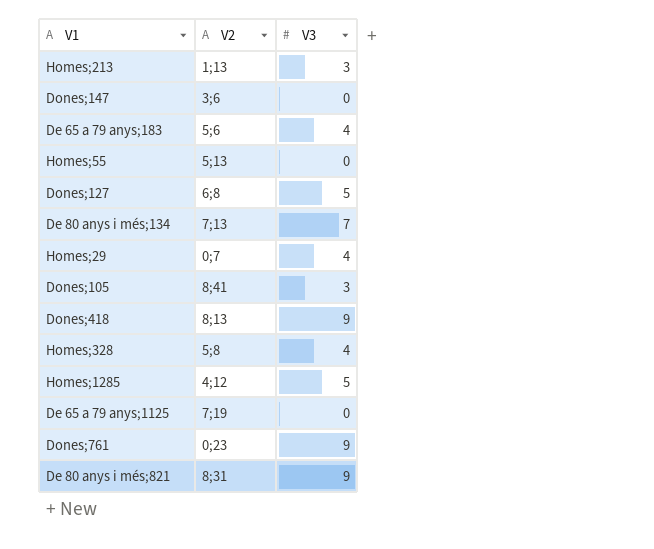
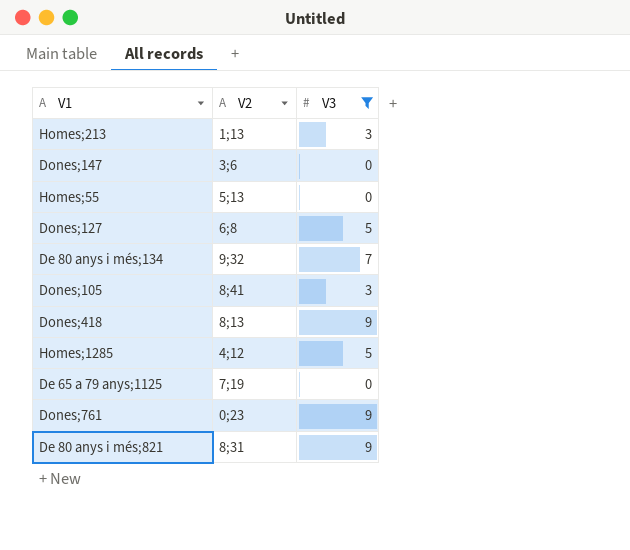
filter: none -> V3 != 4
De 80 anys i més;134 | V2: 7;13 -> 9;32

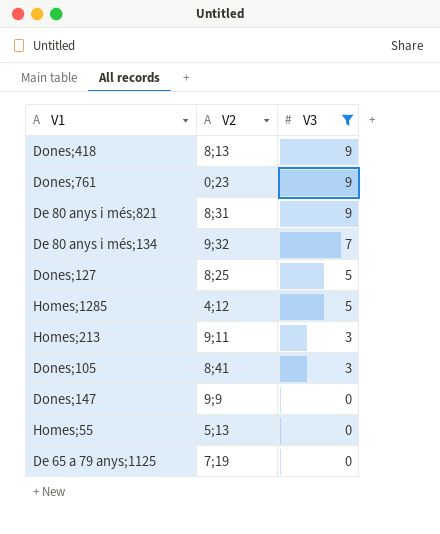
row order: none -> V3 descending
Dones;127 | V2: 6;8 -> 8;25
Homes;213 | V2: 1;13 -> 9;11
Dones;147 | V2: 3;6 -> 9;9

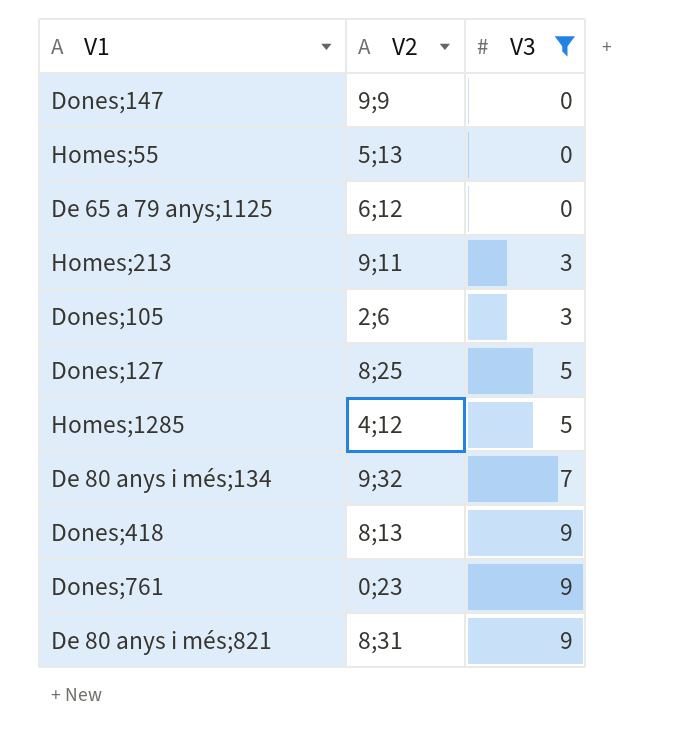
row order: V3 descending -> V3 ascending
De 65 a 79 anys;1125 | V2: 7;19 -> 6;12
Dones;105 | V2: 8;41 -> 2;6

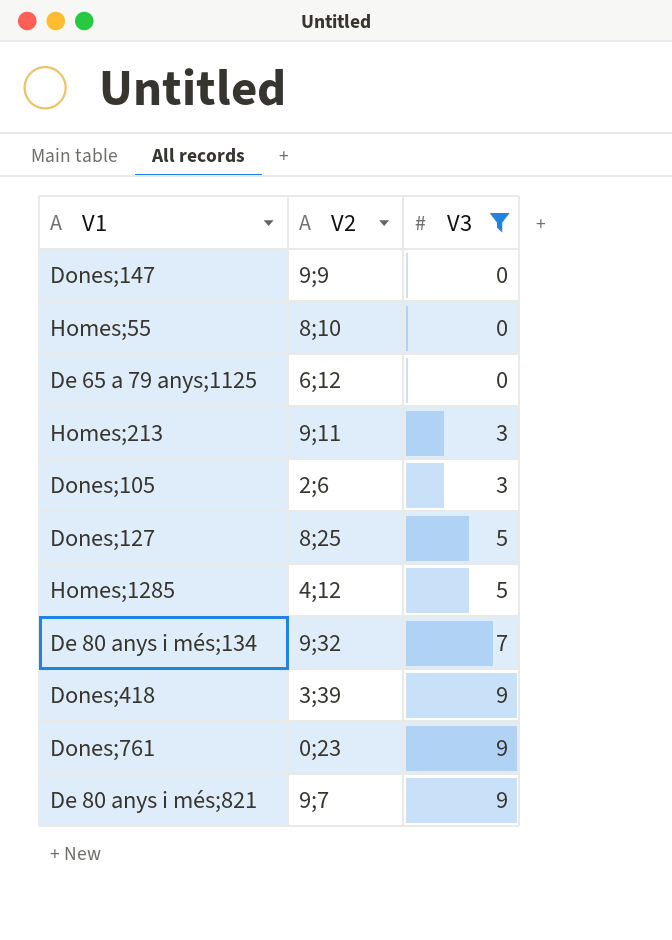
Homes;55 | V2: 5;13 -> 8;10
Dones;418 | V2: 8;13 -> 3;39
De 80 anys i més;821 | V2: 8;31 -> 9;7

